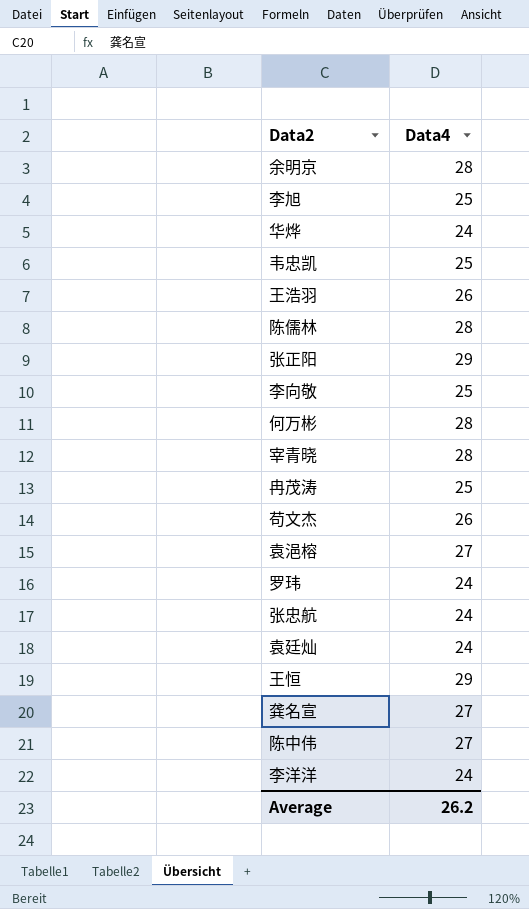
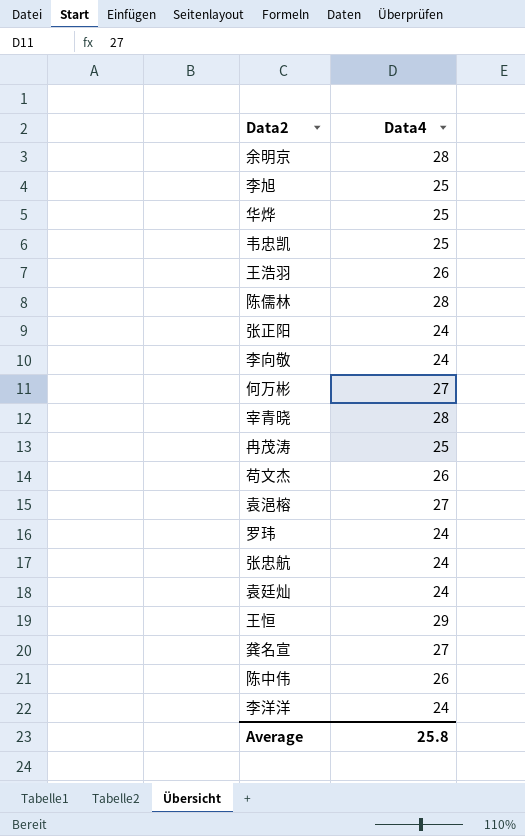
华烨 | Data4: 24 -> 25
张正阳 | Data4: 29 -> 24
李向敬 | Data4: 25 -> 24
何万彬 | Data4: 28 -> 27
陈中伟 | Data4: 27 -> 26
Average | Data4: 26.2 -> 25.8

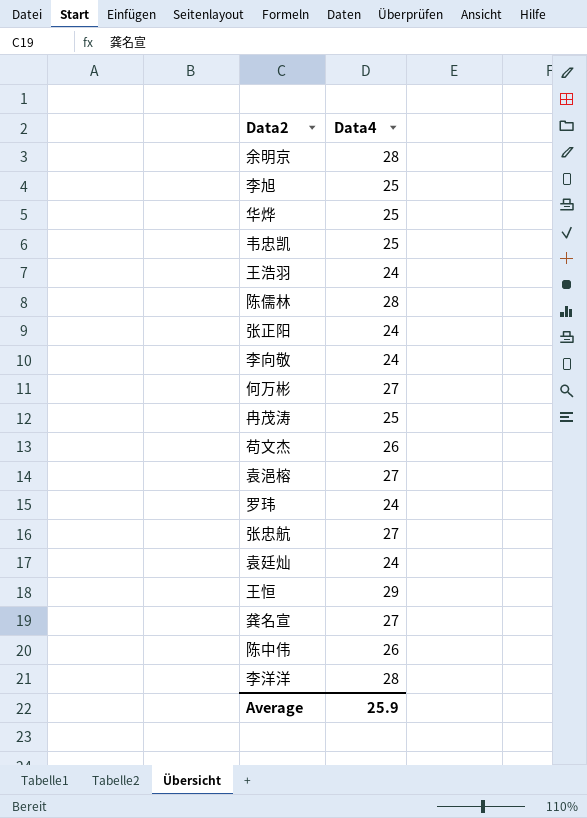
row 宰青晓: 28 -> none
王浩羽 | Data4: 26 -> 24
张忠航 | Data4: 24 -> 27
李洋洋 | Data4: 24 -> 28
Average | Data4: 25.8 -> 25.9

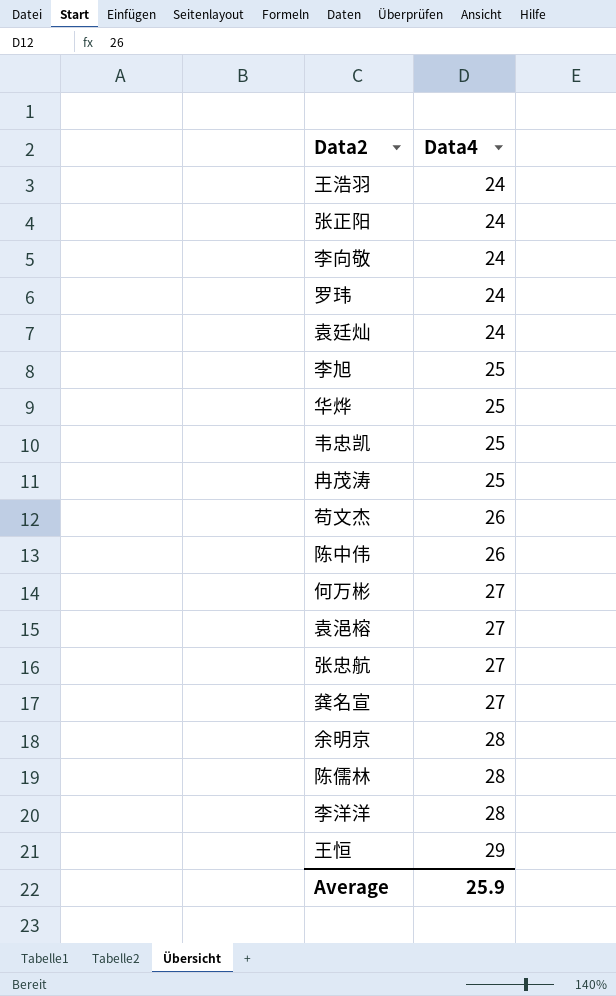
row order: none -> Data4 ascending

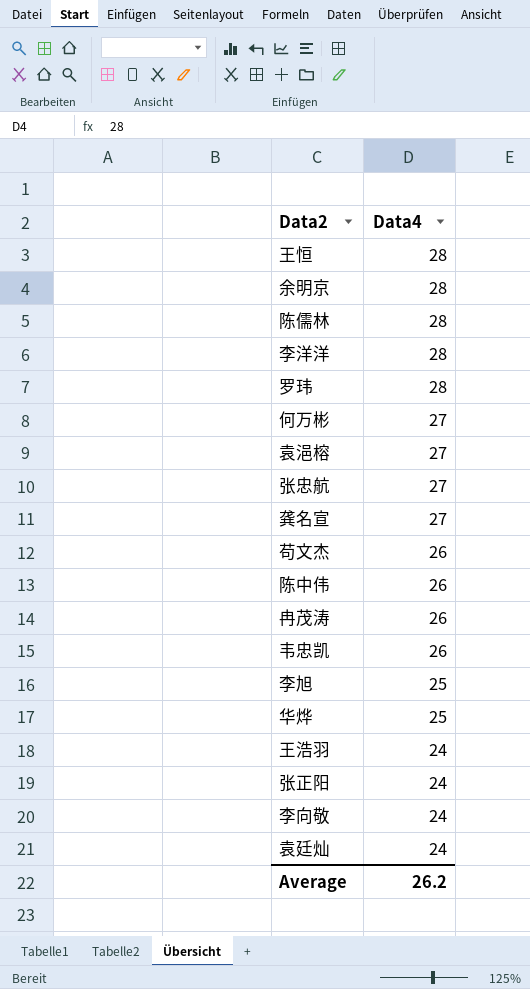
row order: Data4 ascending -> Data4 descending
王恒 | Data4: 29 -> 28
罗玮 | Data4: 24 -> 28
冉茂涛 | Data4: 25 -> 26
韦忠凯 | Data4: 25 -> 26
Average | Data4: 25.9 -> 26.2

